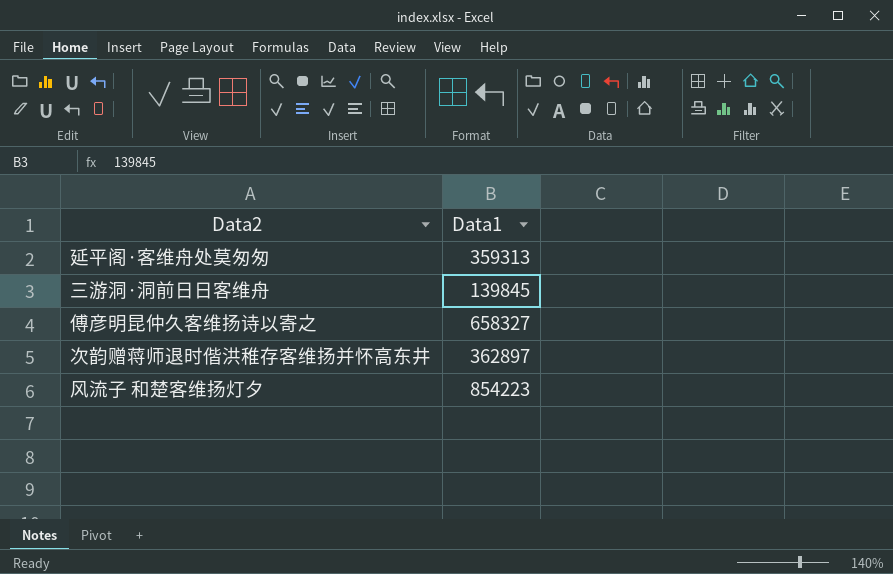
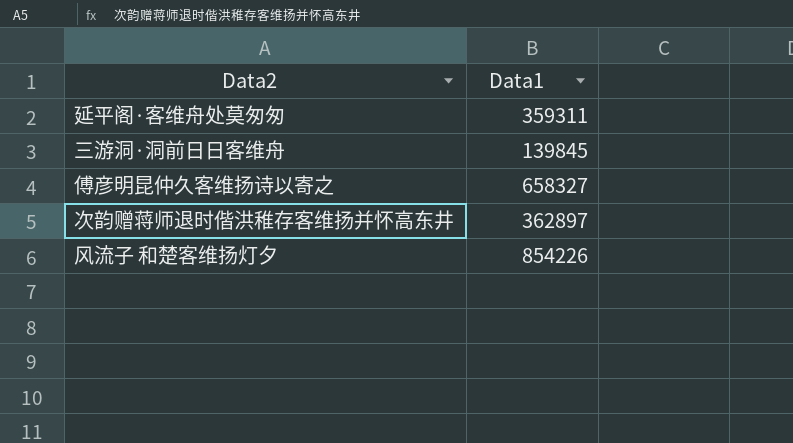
延平阁·客维舟处莫匆匆 | Data1: 359313 -> 359311
风流子 和楚客维扬灯夕 | Data1: 854223 -> 854226

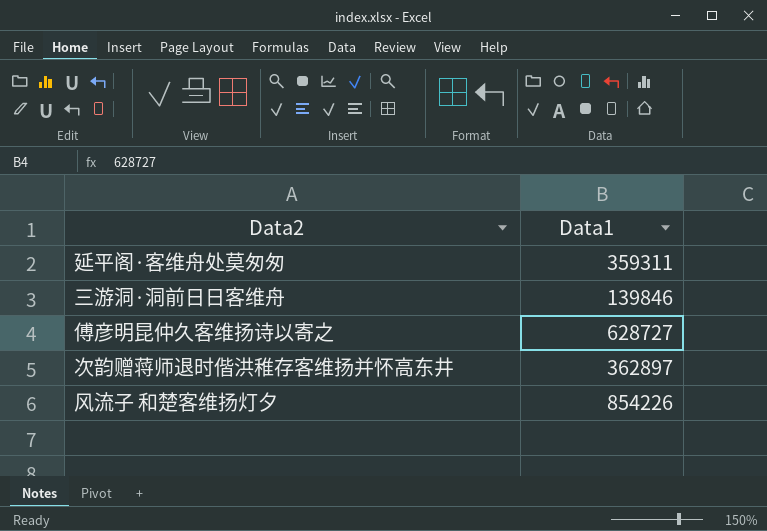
三游洞·洞前日日客维舟 | Data1: 139845 -> 139846
傅彦明昆仲久客维扬诗以寄之 | Data1: 658327 -> 628727

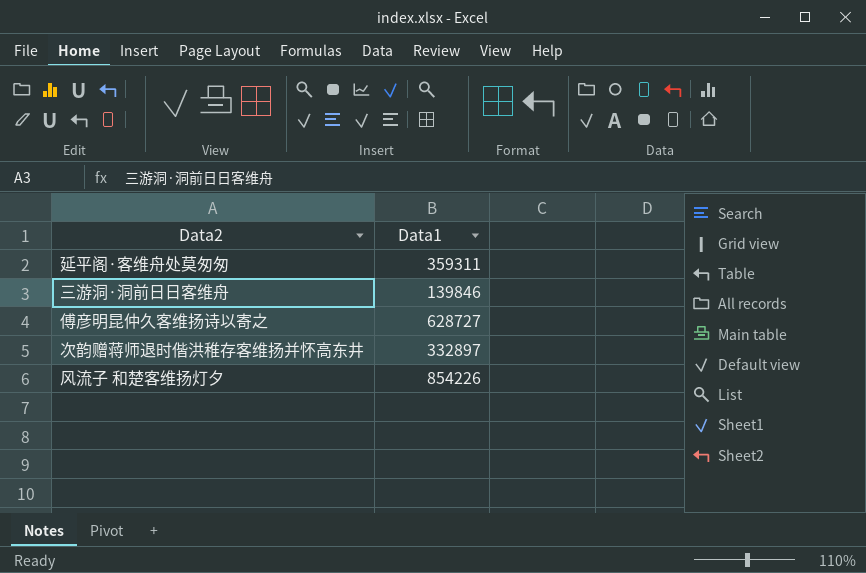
次韵赠蒋师退时偕洪稚存客维扬并怀高东井 | Data1: 362897 -> 332897

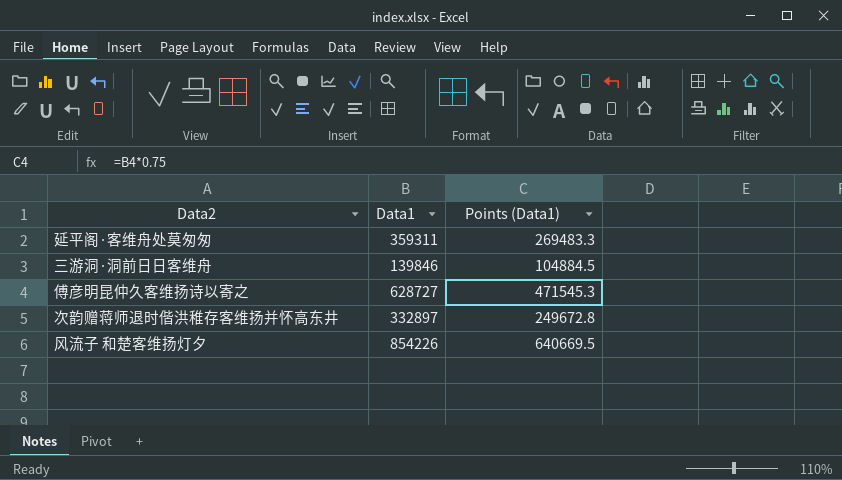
column Points (Data1) | formula: none -> [Data1] * 0.75

